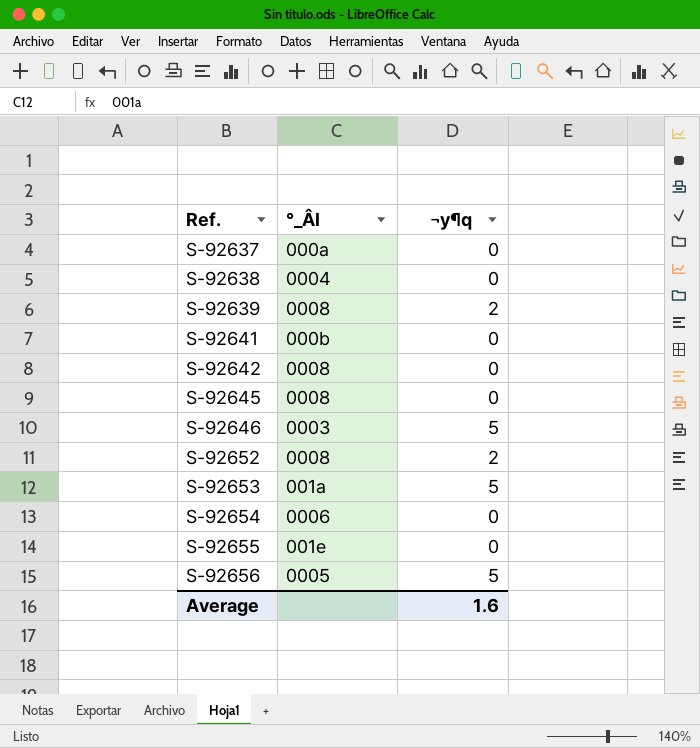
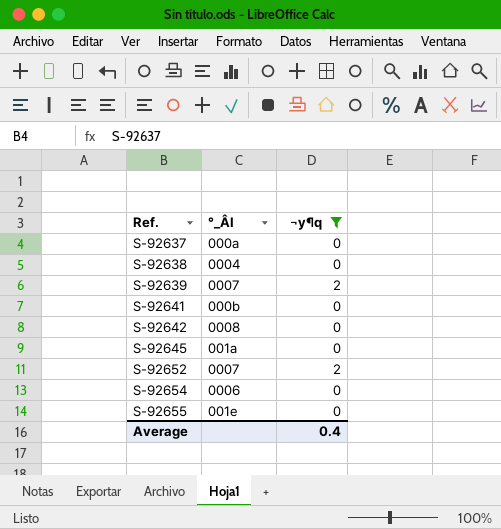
filter: none -> ¬y¶q != 5
S-92639 | °_ÂI: 0008 -> 0007
S-92645 | °_ÂI: 0008 -> 001a
S-92652 | °_ÂI: 0008 -> 0007
Average | ¬y¶q: 1.6 -> 0.4

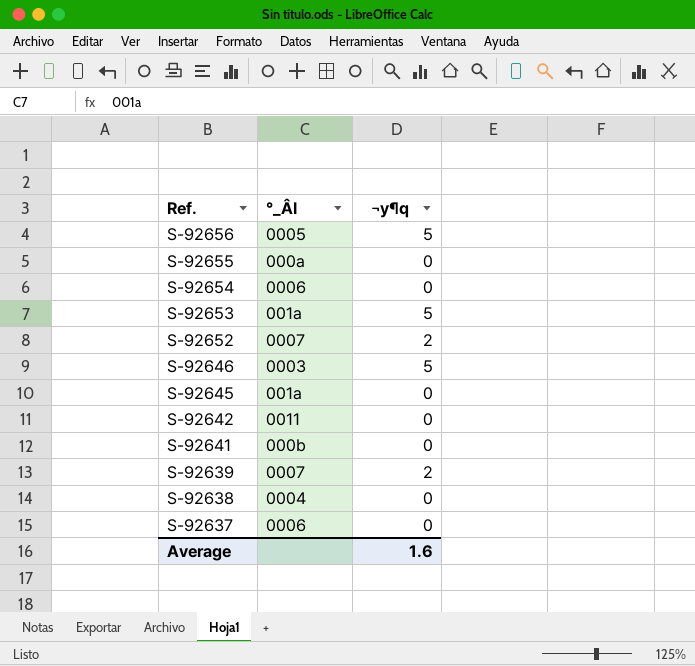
filter: ¬y¶q != 5 -> none
row order: Ref. ascending -> Ref. descending
S-92655 | °_ÂI: 001e -> 000a
S-92642 | °_ÂI: 0008 -> 0011
S-92637 | °_ÂI: 000a -> 0006
Average | ¬y¶q: 0.4 -> 1.6

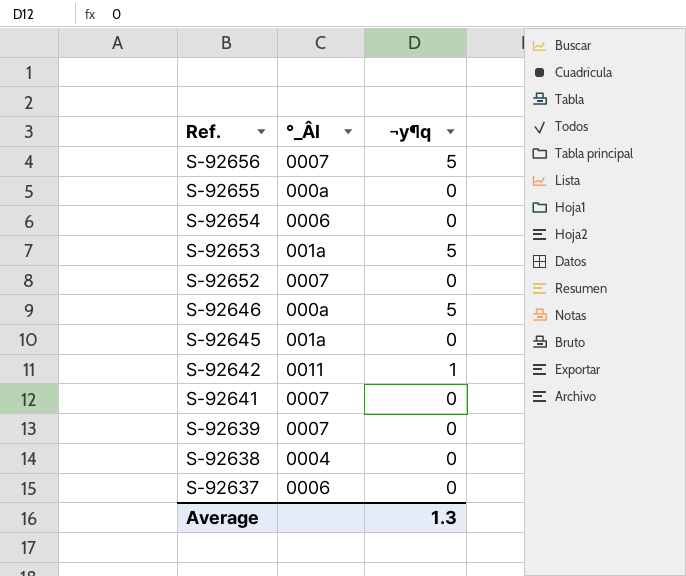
S-92656 | °_ÂI: 0005 -> 0007
S-92652 | ¬y¶q: 2 -> 0
S-92646 | °_ÂI: 0003 -> 000a
S-92642 | ¬y¶q: 0 -> 1
S-92641 | °_ÂI: 000b -> 0007
S-92639 | ¬y¶q: 2 -> 0
Average | ¬y¶q: 1.6 -> 1.3

